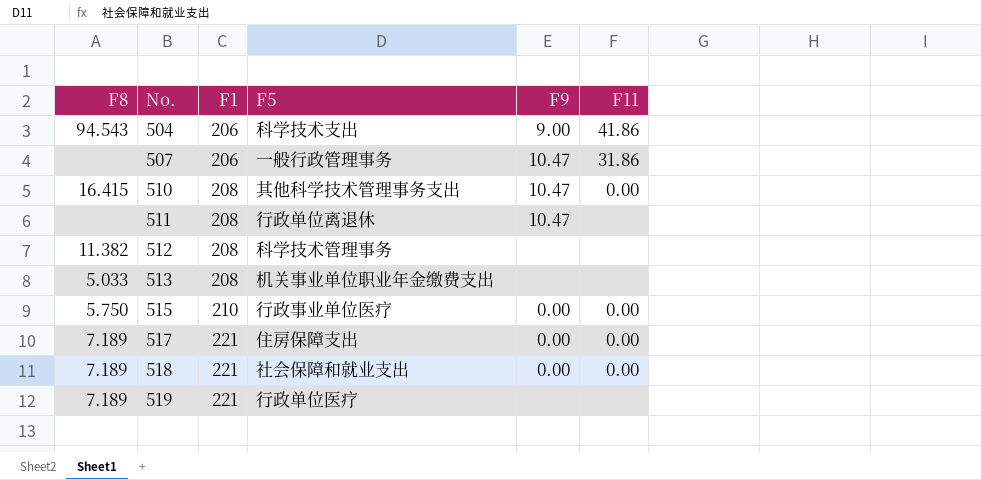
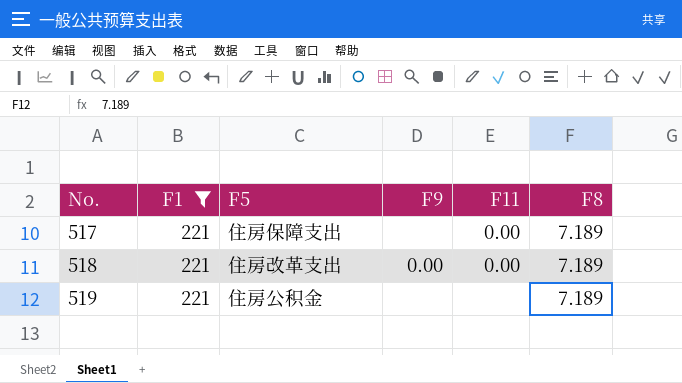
filter: none -> F1 = 221
column F8 | position: 1 -> 6
517 | F9: 0.00 -> none
518 | F5: 社会保障和就业支出 -> 住房改革支出
519 | F5: 行政单位医疗 -> 住房公积金

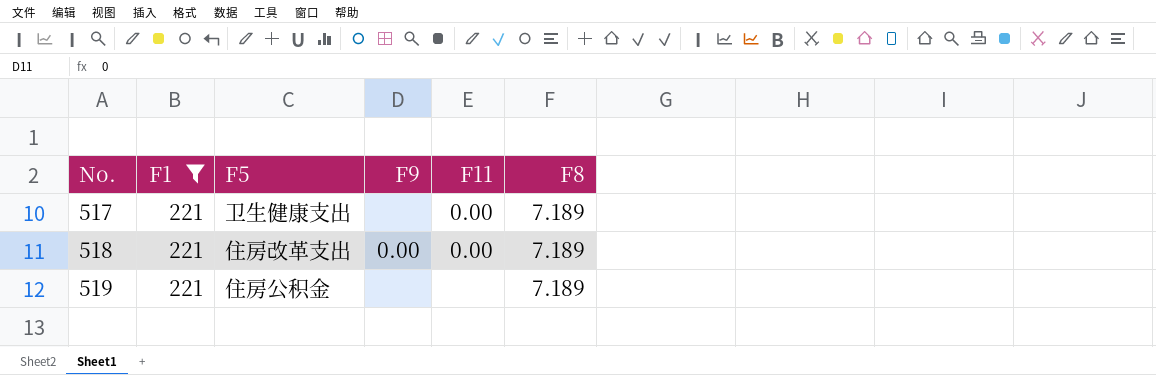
517 | F5: 住房保障支出 -> 卫生健康支出

